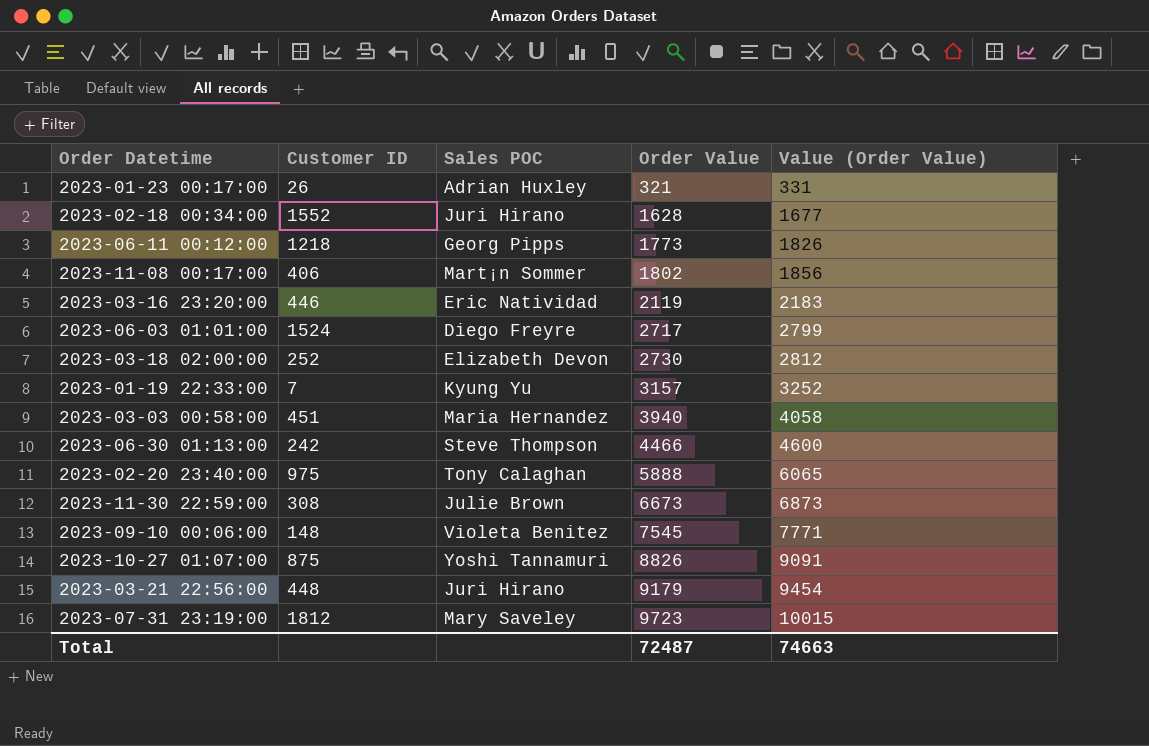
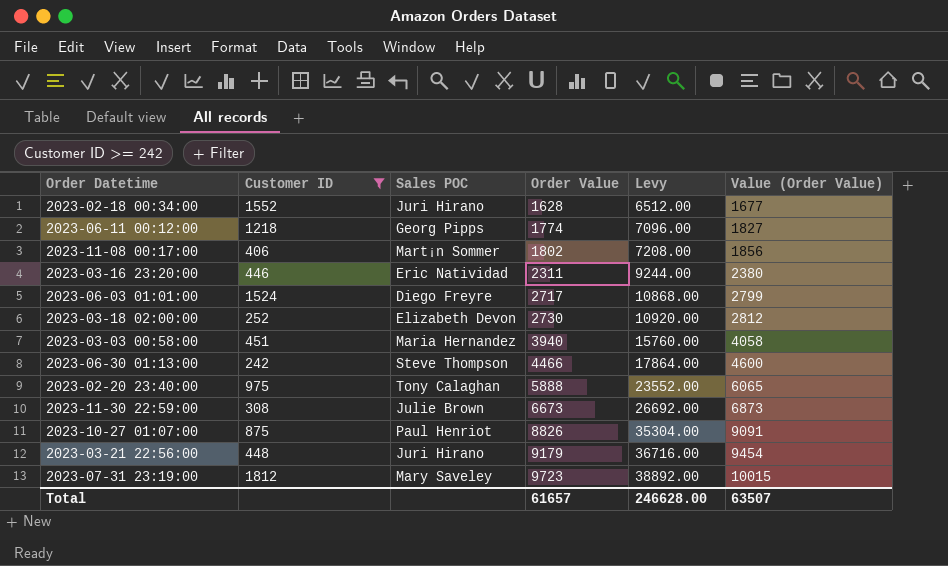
filter: none -> Customer ID >= 242
column Levy | formula: none -> [Order Value] * 4
2023-06-11 00:12:00 | Order Value: 1773 -> 1774
2023-06-11 00:12:00 | Value (Order Value): 1826 -> 1827
2023-03-16 23:20:00 | Order Value: 2119 -> 2311
2023-03-16 23:20:00 | Value (Order Value): 2183 -> 2380
2023-10-27 01:07:00 | Sales POC: Yoshi Tannamuri -> Paul Henriot
Total | Order Value: 72487 -> 61657
Total | Value (Order Value): 74663 -> 63507

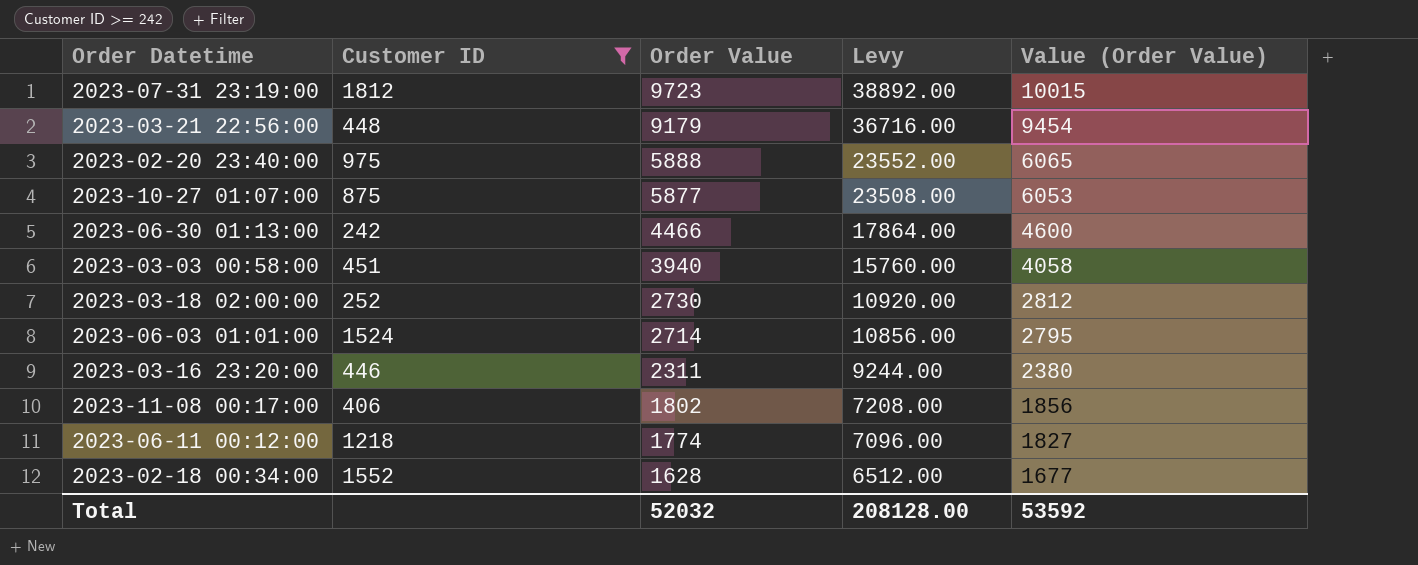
row order: Order Value ascending -> Order Value descending
column Sales POC | position: 3 -> none
row 2023-11-30 22:59:00: 308 | Julie Brown | 6673 | 26692.00 | 6873 -> none
2023-10-27 01:07:00 | Order Value: 8826 -> 5877
2023-10-27 01:07:00 | Levy: 35304.00 -> 23508.00
2023-10-27 01:07:00 | Value (Order Value): 9091 -> 6053
2023-06-03 01:01:00 | Order Value: 2717 -> 2714
2023-06-03 01:01:00 | Levy: 10868.00 -> 10856.00
2023-06-03 01:01:00 | Value (Order Value): 2799 -> 2795
Total | Order Value: 61657 -> 52032
Total | Levy: 246628.00 -> 208128.00
Total | Value (Order Value): 63507 -> 53592

